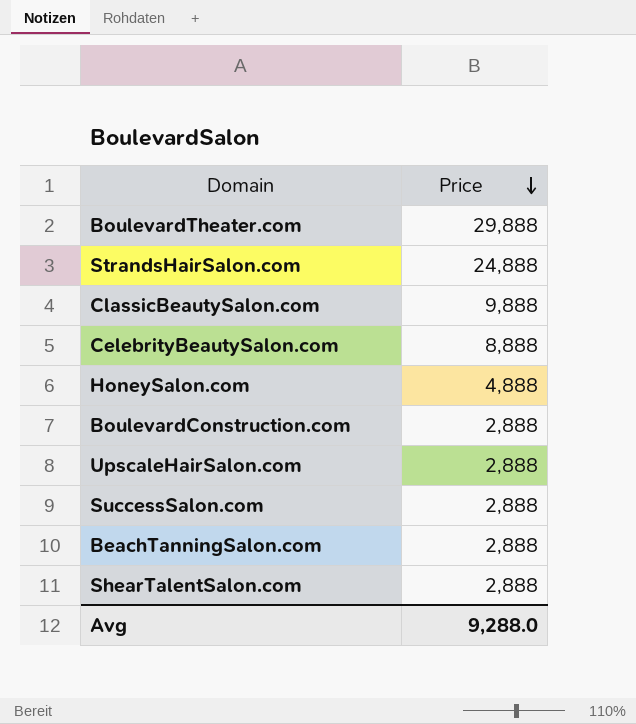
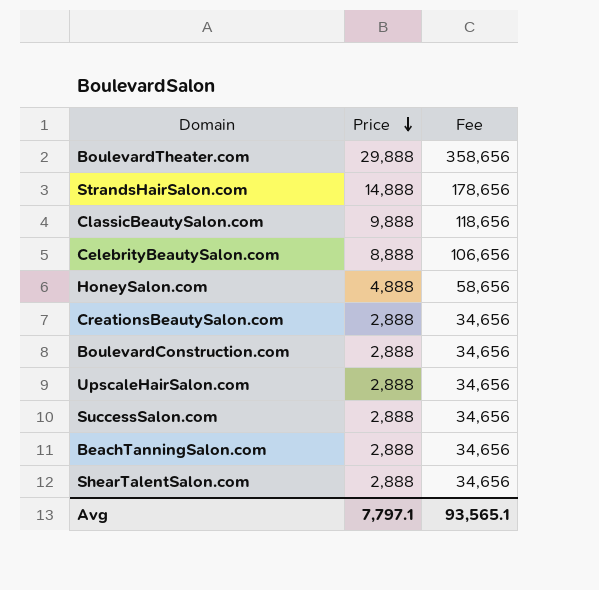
column Fee | formula: none -> [Price] * 12
StrandsHairSalon.com | Price: 24,888 -> 14,888
row CreationsBeautySalon.com: none -> 2,888 | 34,656
Avg | Price: 9,288.0 -> 7,797.1

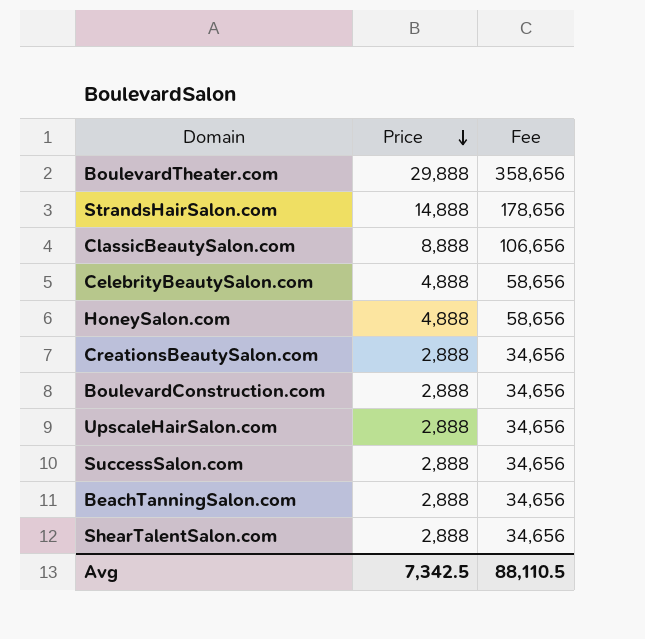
ClassicBeautySalon.com | Price: 9,888 -> 8,888
ClassicBeautySalon.com | Fee: 118,656 -> 106,656
CelebrityBeautySalon.com | Price: 8,888 -> 4,888
CelebrityBeautySalon.com | Fee: 106,656 -> 58,656
Avg | Price: 7,797.1 -> 7,342.5
Avg | Fee: 93,565.1 -> 88,110.5

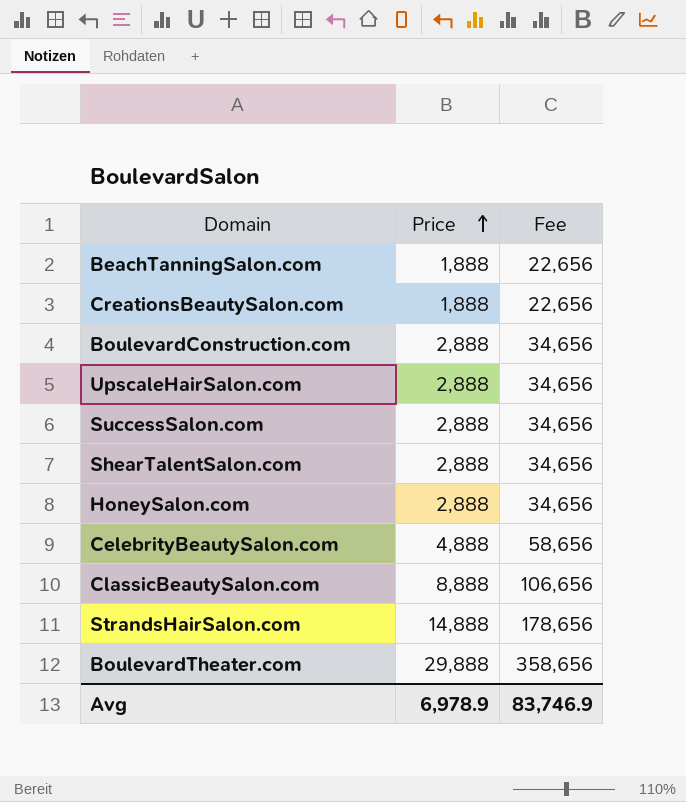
row order: Price descending -> Price ascending
BeachTanningSalon.com | Price: 2,888 -> 1,888
BeachTanningSalon.com | Fee: 34,656 -> 22,656
CreationsBeautySalon.com | Price: 2,888 -> 1,888
CreationsBeautySalon.com | Fee: 34,656 -> 22,656
HoneySalon.com | Price: 4,888 -> 2,888
HoneySalon.com | Fee: 58,656 -> 34,656
Avg | Price: 7,342.5 -> 6,978.9
Avg | Fee: 88,110.5 -> 83,746.9

